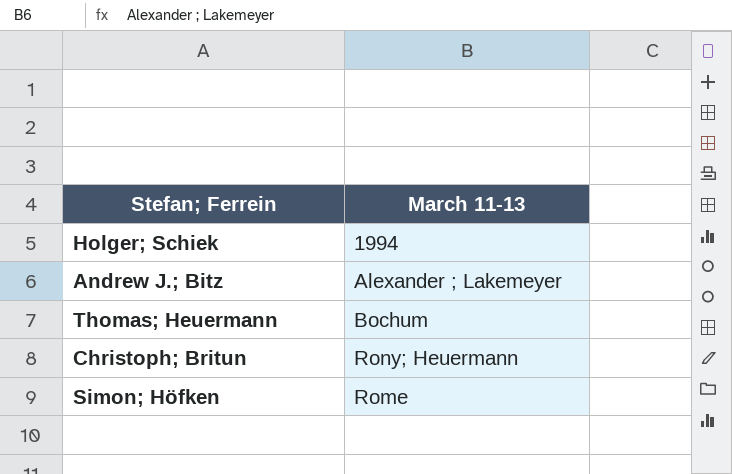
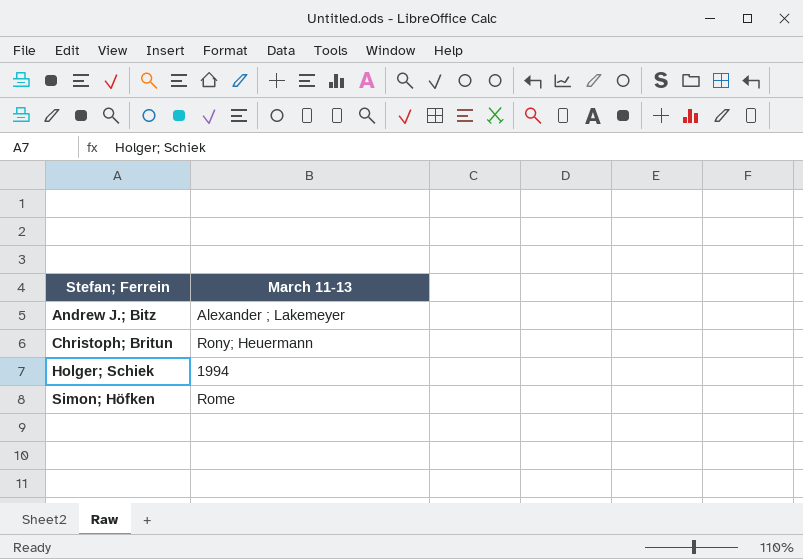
row order: none -> Stefan; Ferrein ascending
row Thomas; Heuermann: Bochum -> none

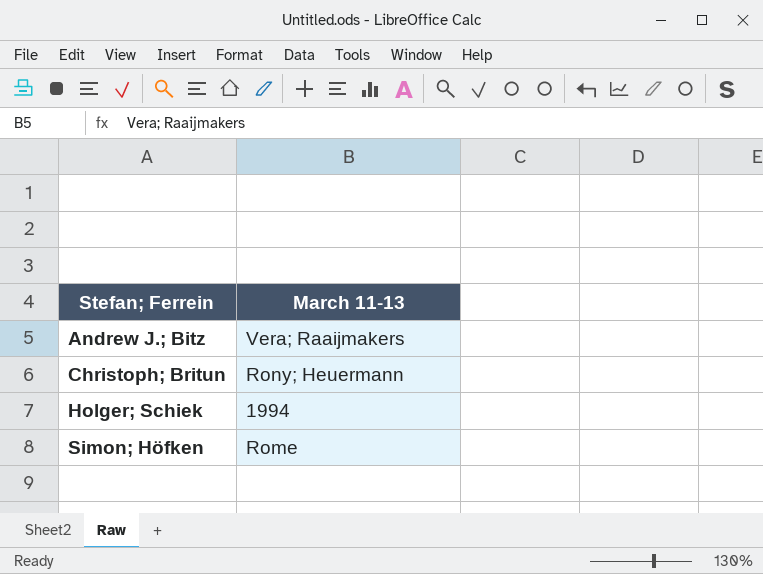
Andrew J.; Bitz | March 11-13: Alexander ; Lakemeyer -> Vera; Raaijmakers

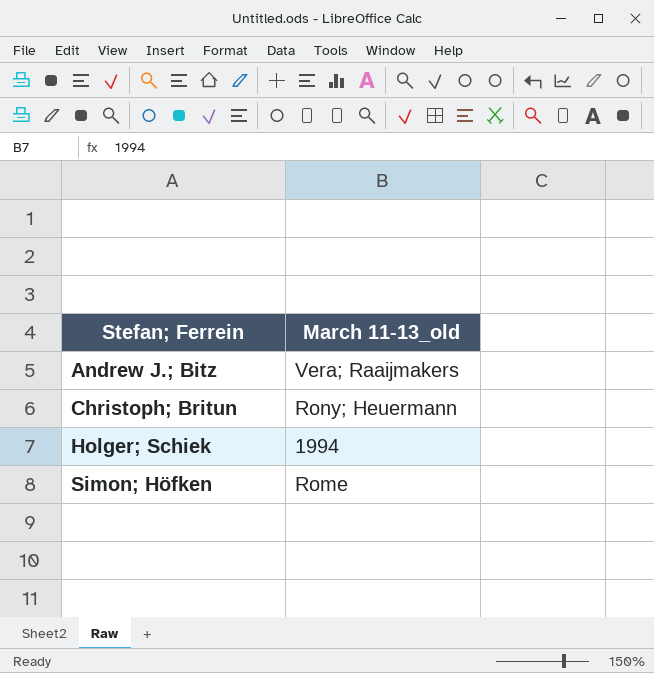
column name: March 11-13 -> March 11-13_old

